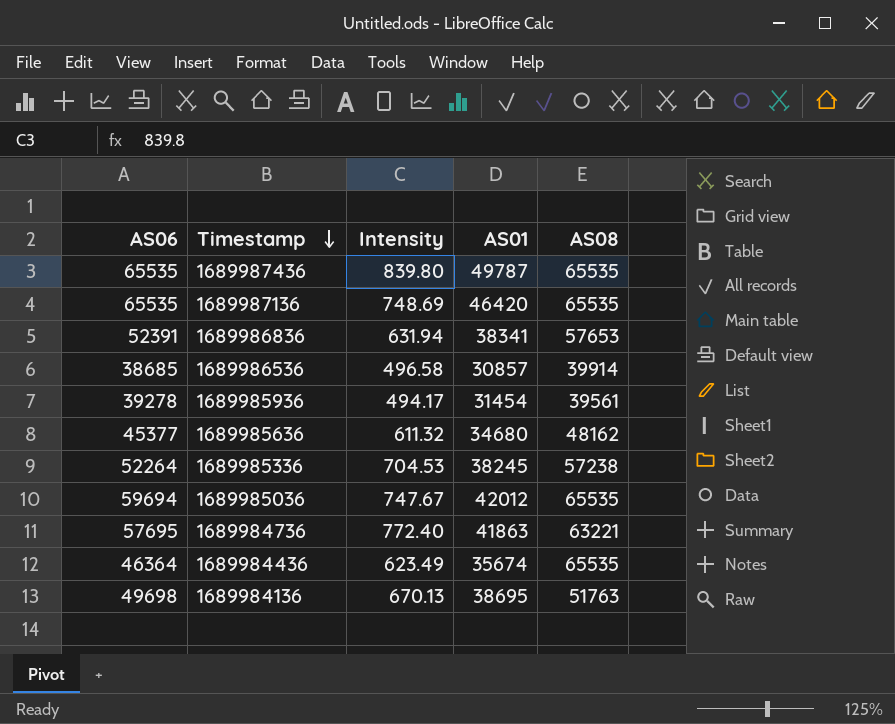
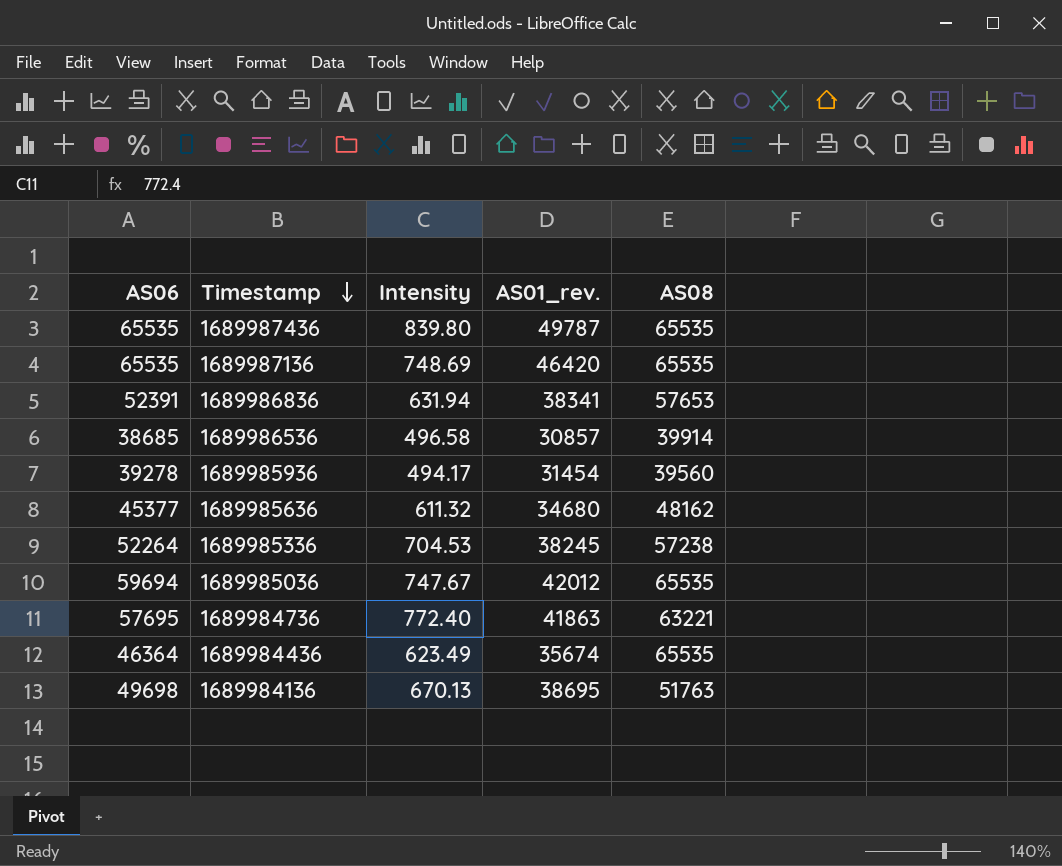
column name: AS01 -> AS01_rev.
1689985936 | AS08: 39561 -> 39560

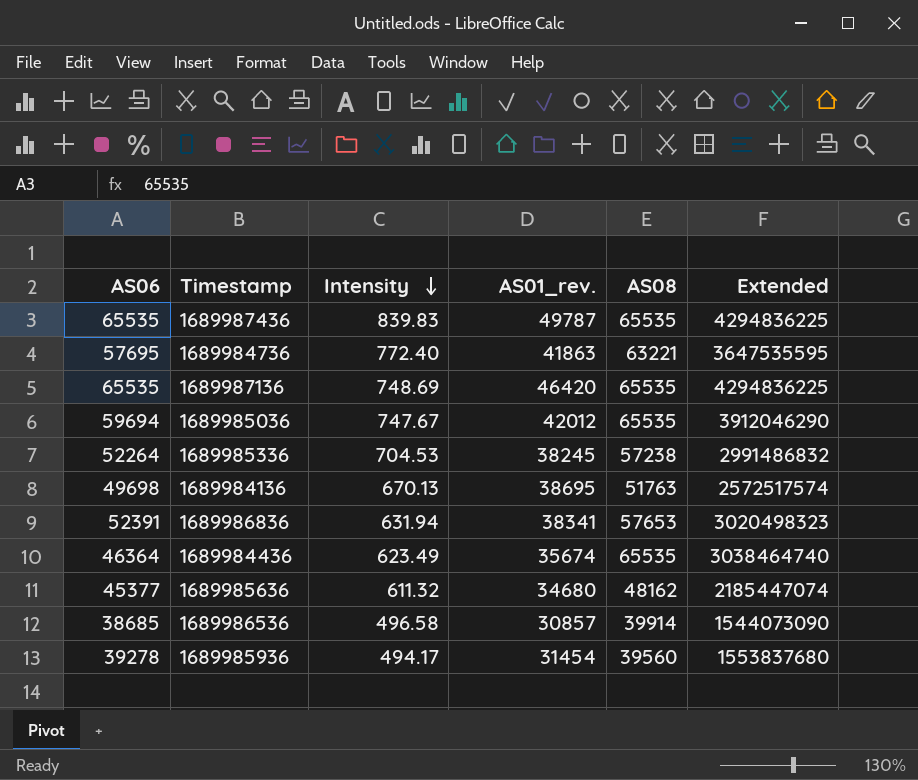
row order: Timestamp descending -> Intensity descending
column Extended | formula: none -> [AS06] * [AS08]
1689987436 | Intensity: 839.80 -> 839.83

